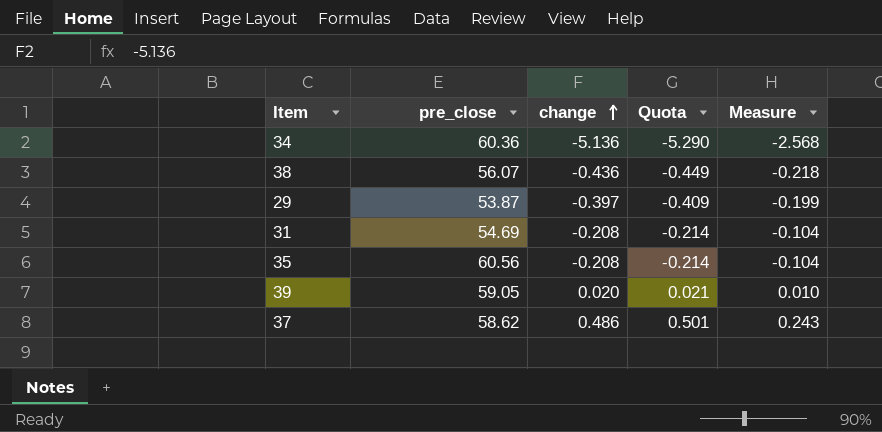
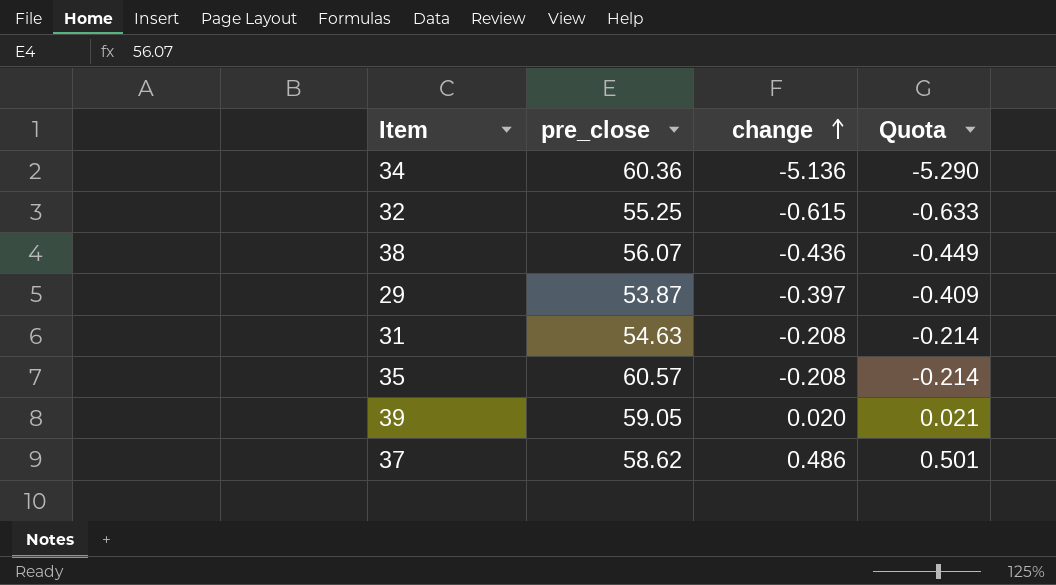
column Measure | formula: [change] * 0.5 -> none
row 32: none -> 55.25 | -0.615 | -0.633
31 | pre_close: 54.69 -> 54.63
35 | pre_close: 60.56 -> 60.57

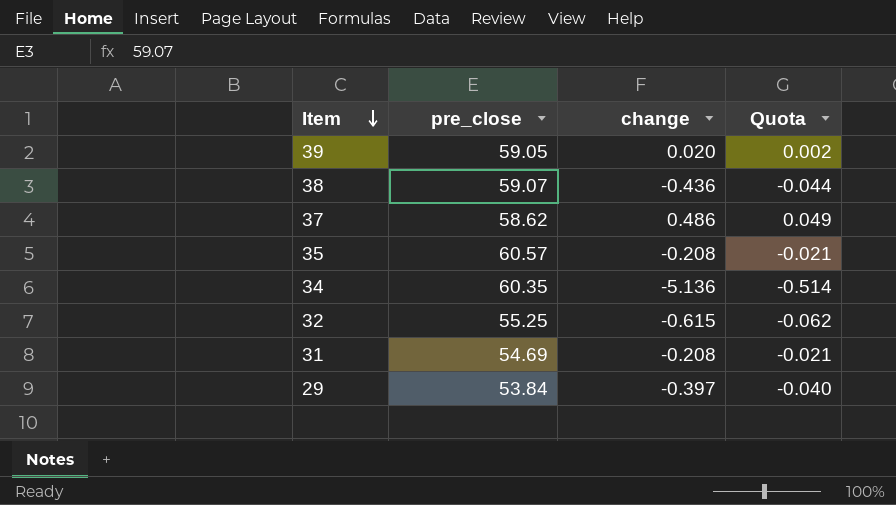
row order: change ascending -> Item descending
column Quota | formula: [change] * 1.03 -> [change] * 0.1
38 | pre_close: 56.07 -> 59.07
34 | pre_close: 60.36 -> 60.35
31 | pre_close: 54.63 -> 54.69
29 | pre_close: 53.87 -> 53.84

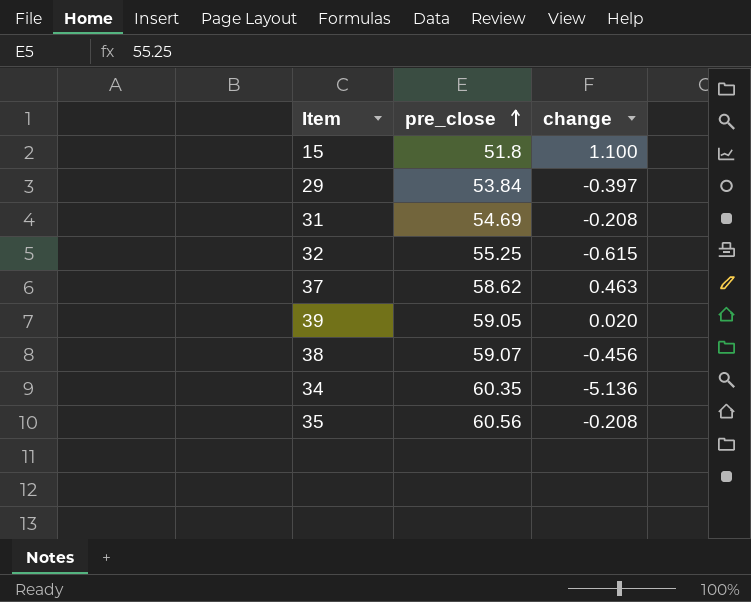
row order: Item descending -> pre_close ascending
column Quota | formula: [change] * 0.1 -> none
row 15: none -> 51.8 | 1.100
37 | change: 0.486 -> 0.463
38 | change: -0.436 -> -0.456
35 | pre_close: 60.57 -> 60.56

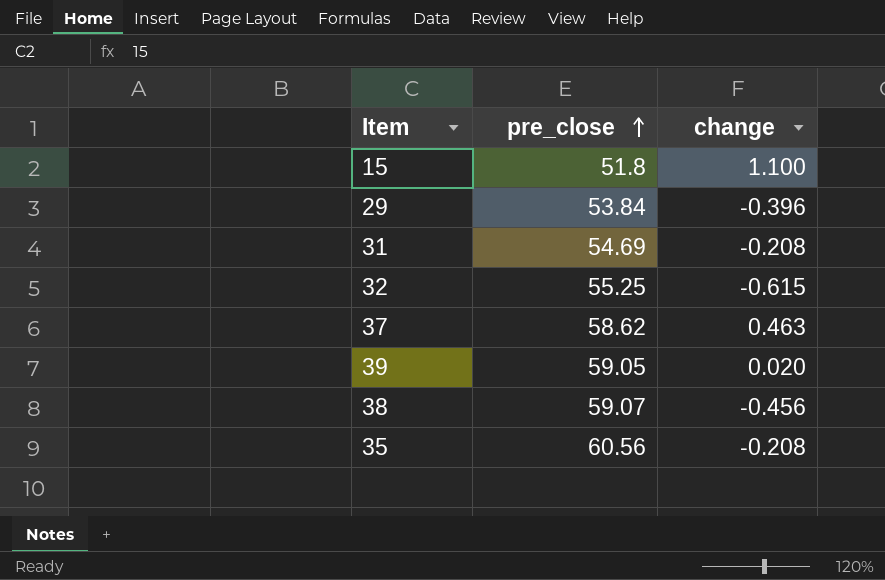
row 34: 60.35 | -5.136 -> none
29 | change: -0.397 -> -0.396

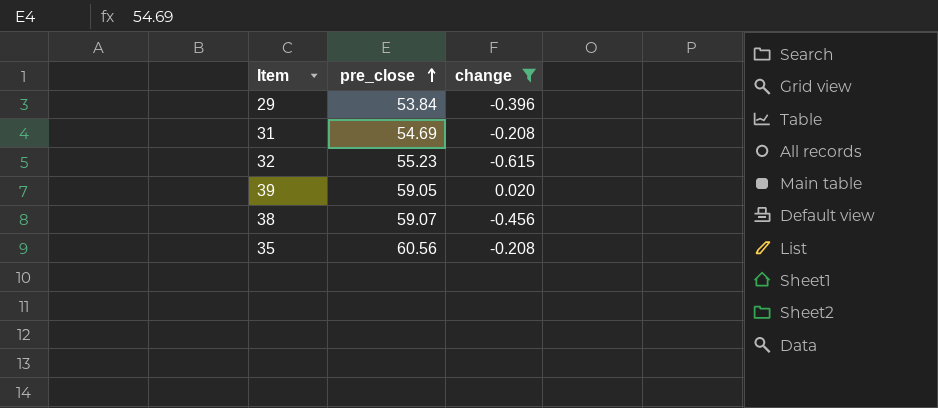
filter: none -> change <= 0.020
32 | pre_close: 55.25 -> 55.23

